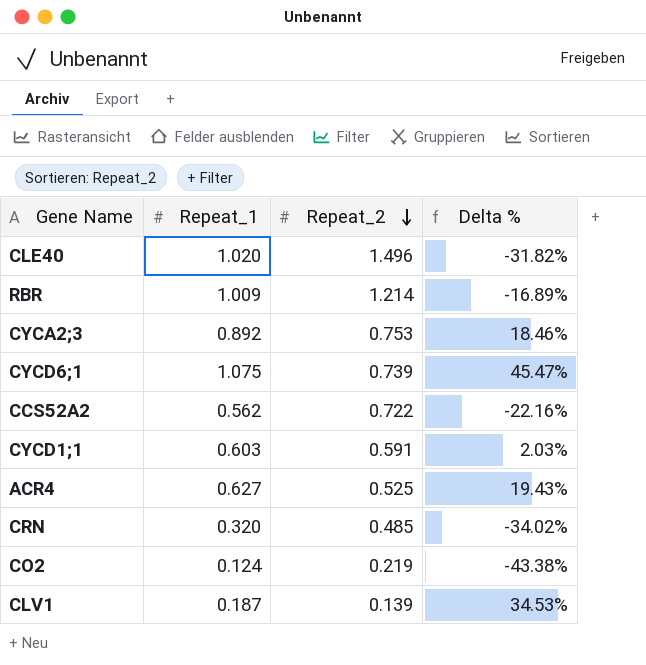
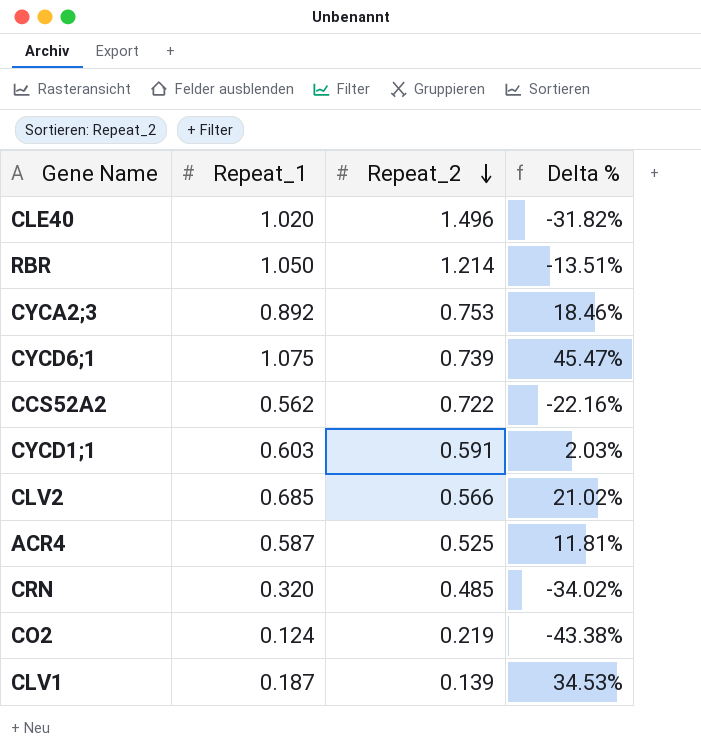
RBR | Repeat_1: 1.009 -> 1.050
RBR | Delta %: -16.89% -> -13.51%
row CLV2: none -> 0.685 | 0.566 | 21.02%
ACR4 | Repeat_1: 0.627 -> 0.587
ACR4 | Delta %: 19.43% -> 11.81%

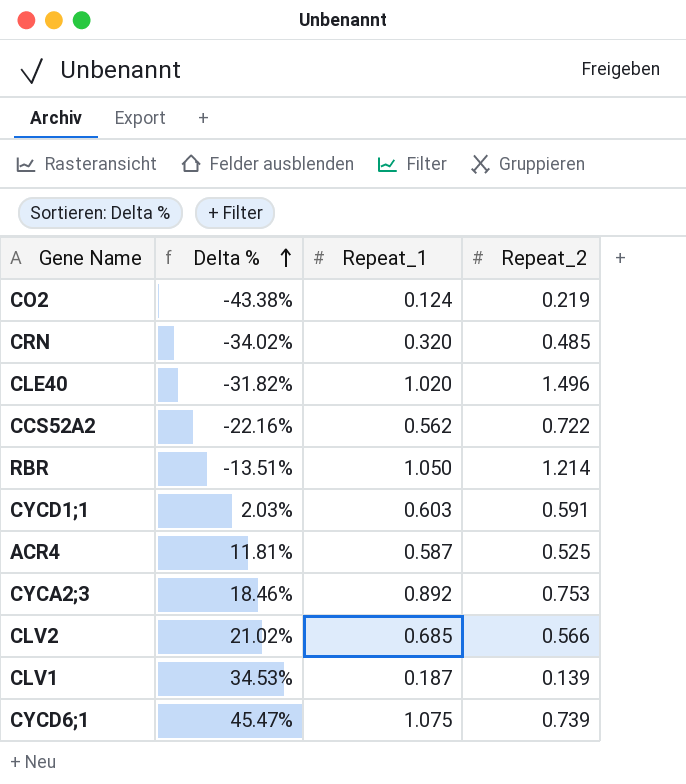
row order: Repeat_2 descending -> Delta % ascending
column Delta % | position: 4 -> 2

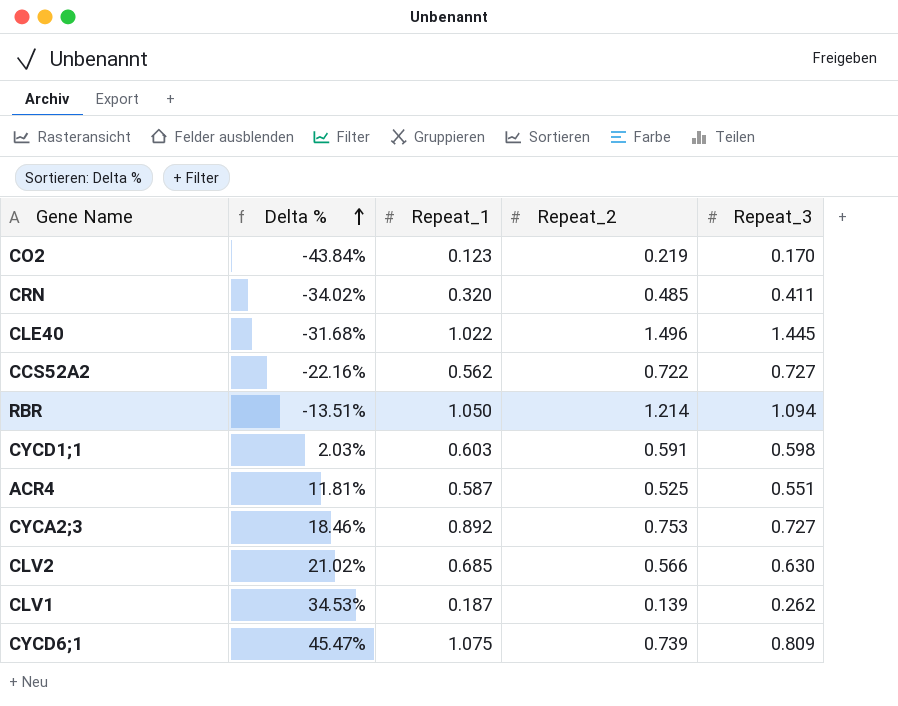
column Repeat_3 | position: none -> 5
CO2 | Delta %: -43.38% -> -43.84%
CO2 | Repeat_1: 0.124 -> 0.123
CLE40 | Delta %: -31.82% -> -31.68%
CLE40 | Repeat_1: 1.020 -> 1.022

